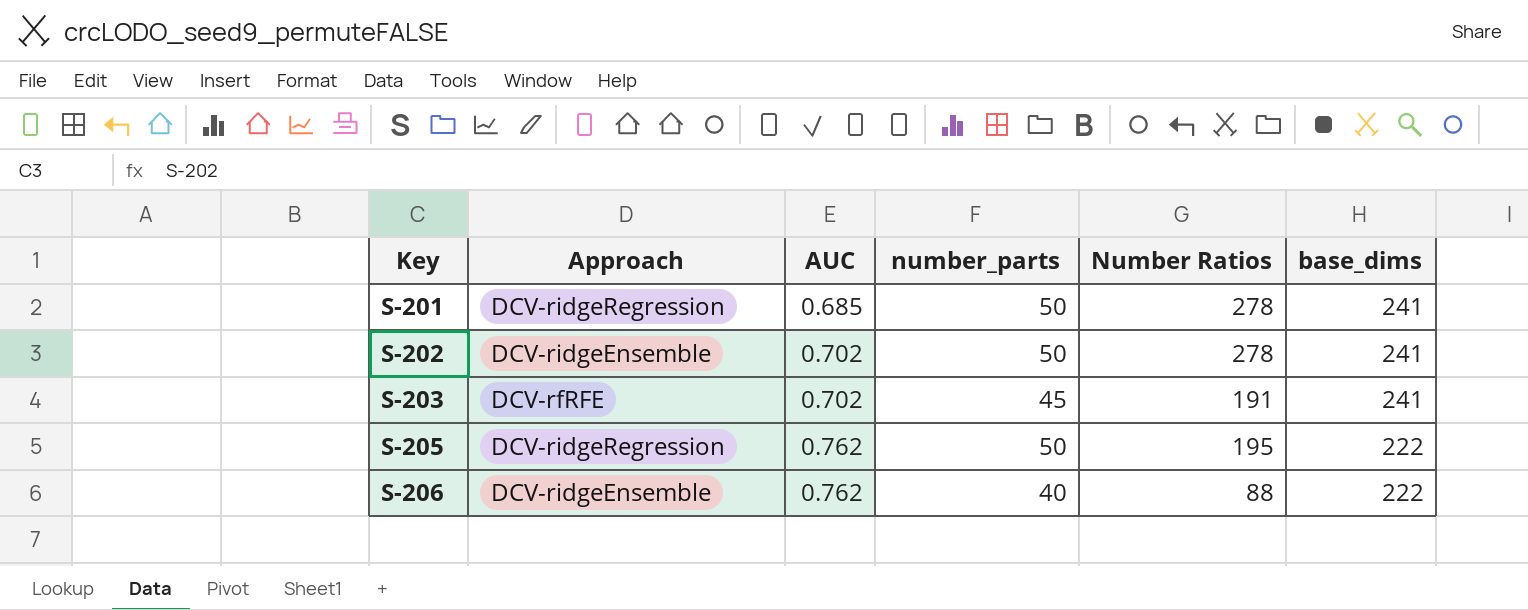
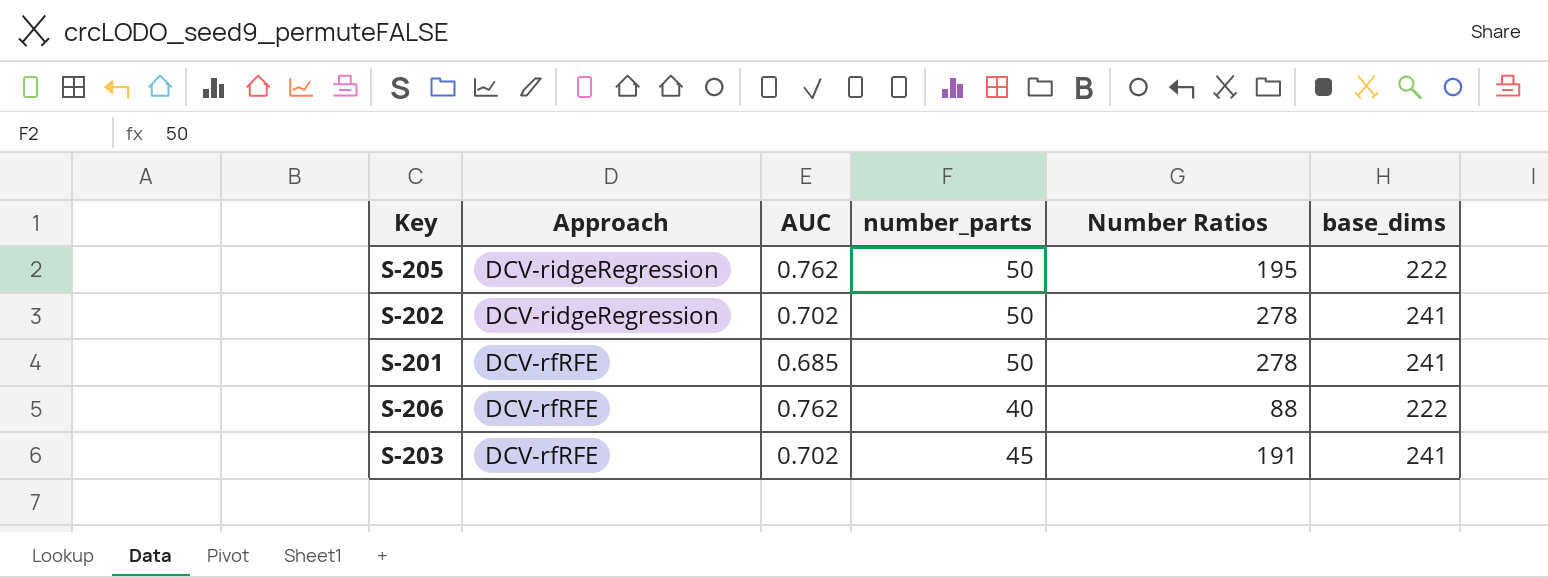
row order: Key ascending -> Approach descending
S-202 | Approach: DCV-ridgeEnsemble -> DCV-ridgeRegression
S-201 | Approach: DCV-ridgeRegression -> DCV-rfRFE
S-206 | Approach: DCV-ridgeEnsemble -> DCV-rfRFE

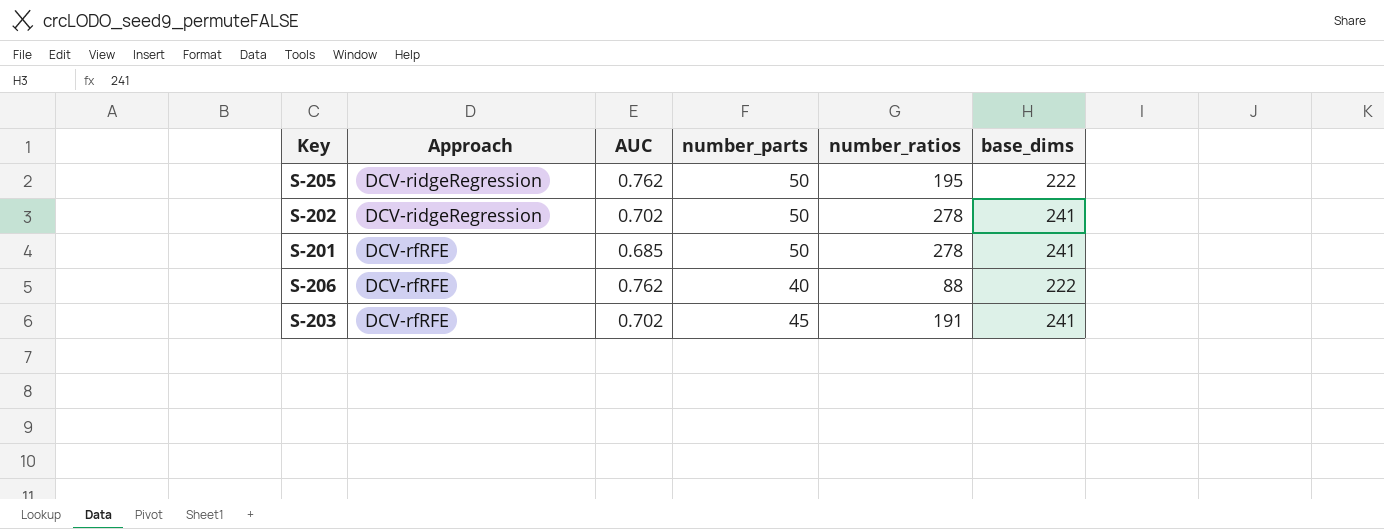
column name: Number Ratios -> number_ratios

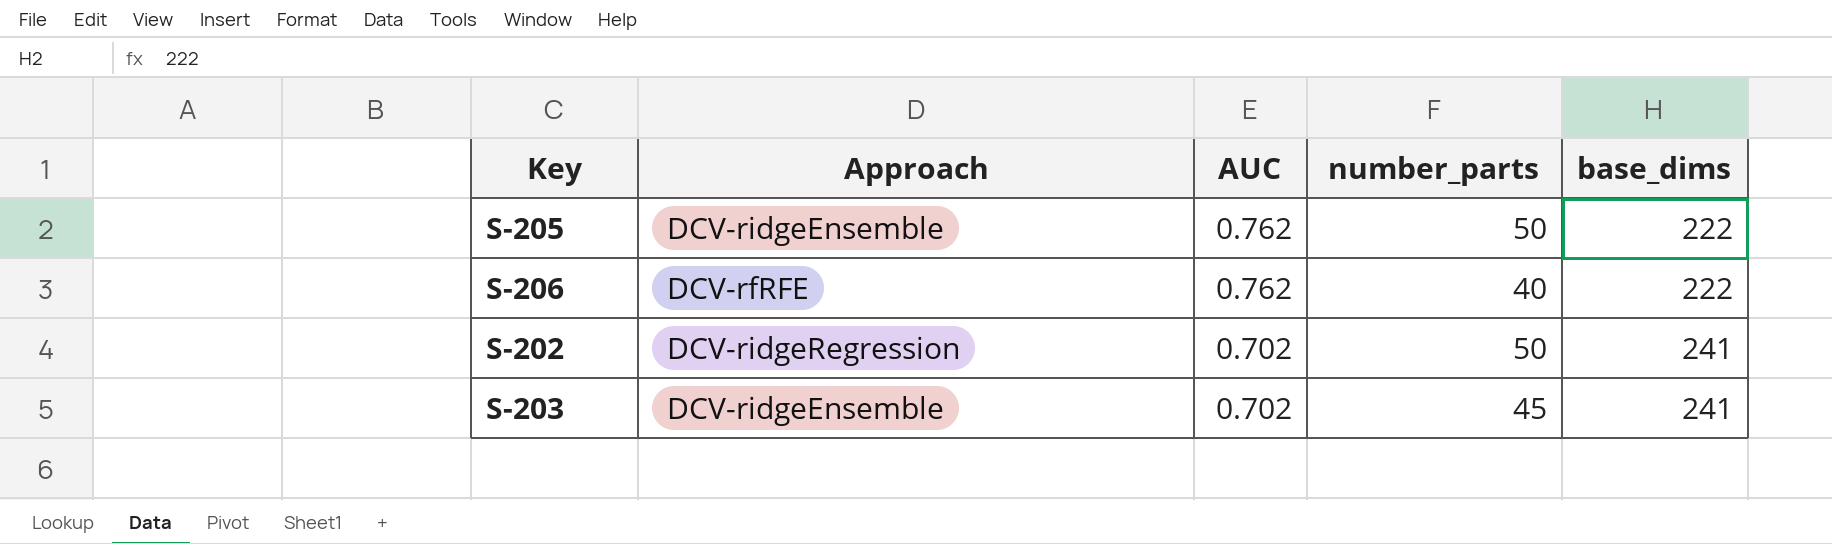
row order: Approach descending -> AUC descending
column number_ratios | position: 5 -> none
row S-201: DCV-rfRFE | 0.685 | 50 | 278 | 241 -> none
S-205 | Approach: DCV-ridgeRegression -> DCV-ridgeEnsemble
S-203 | Approach: DCV-rfRFE -> DCV-ridgeEnsemble

